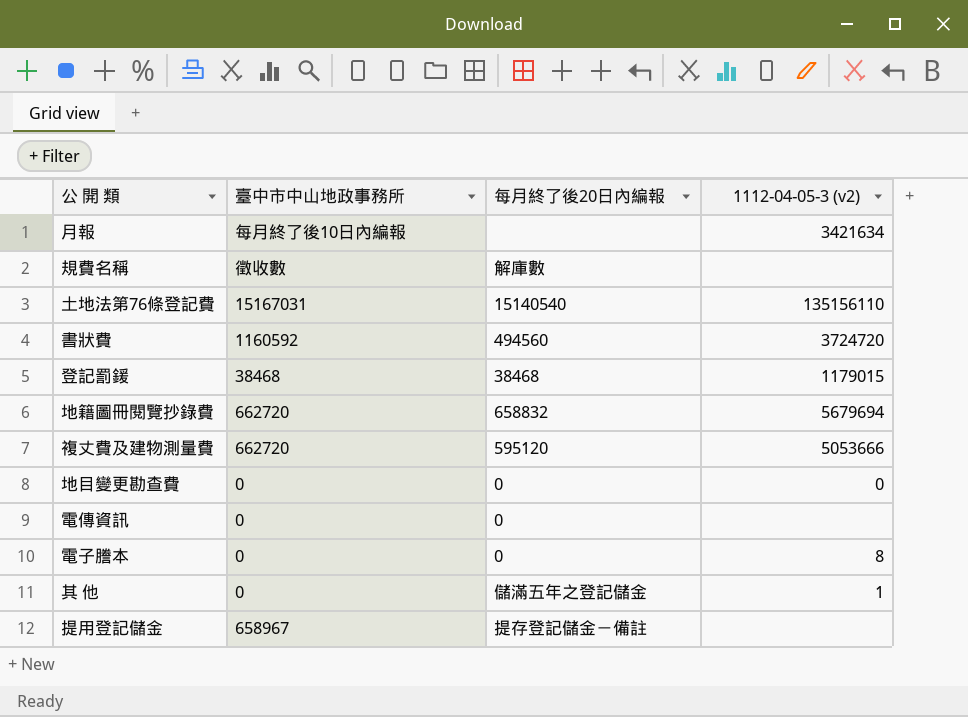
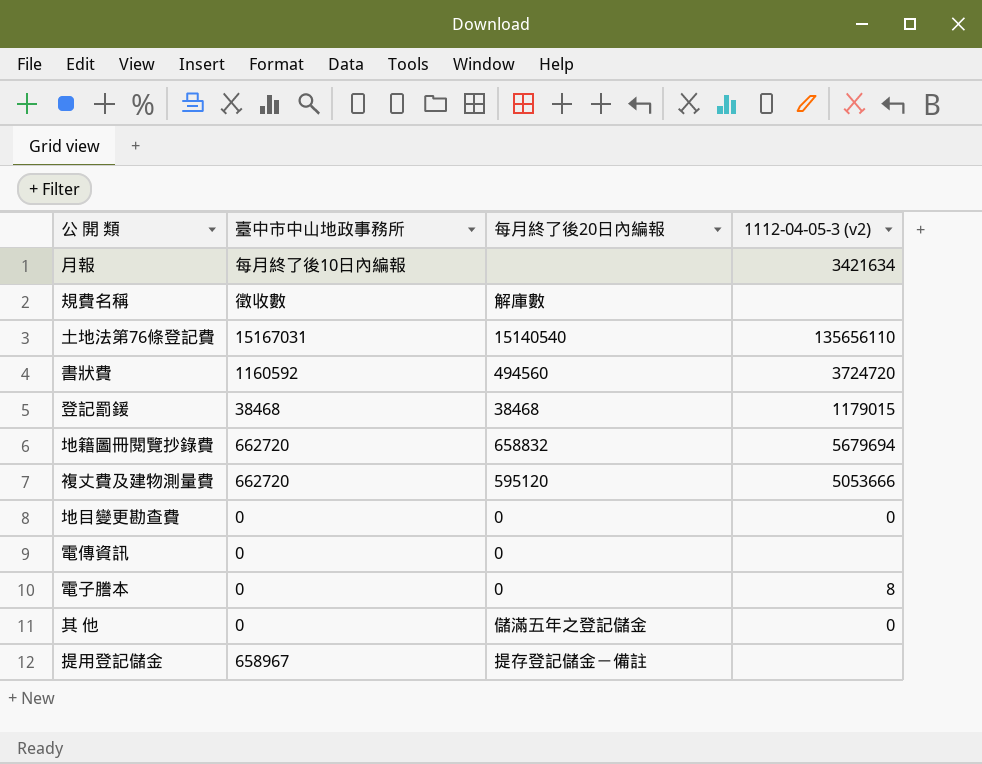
土地法第76條登記費 | 1112-04-05-3 (v2): 135156110 -> 135656110
其 他 | 1112-04-05-3 (v2): 1 -> 0

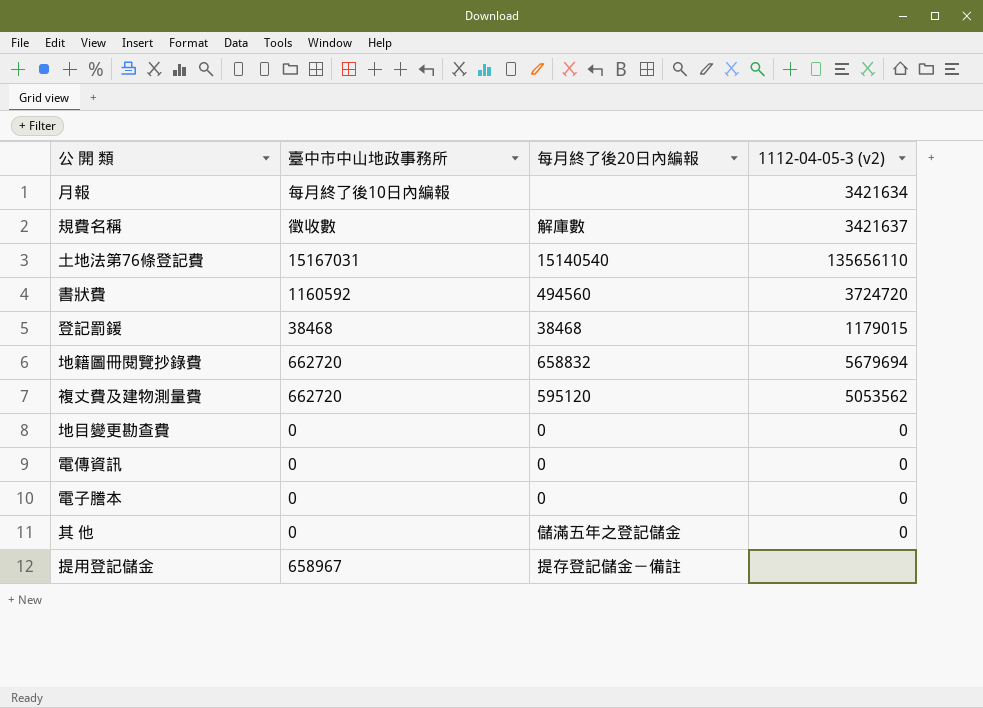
規費名稱 | 1112-04-05-3 (v2): none -> 3421637
複丈費及建物測量費 | 1112-04-05-3 (v2): 5053666 -> 5053562
電傳資訊 | 1112-04-05-3 (v2): none -> 0
電子謄本 | 1112-04-05-3 (v2): 8 -> 0

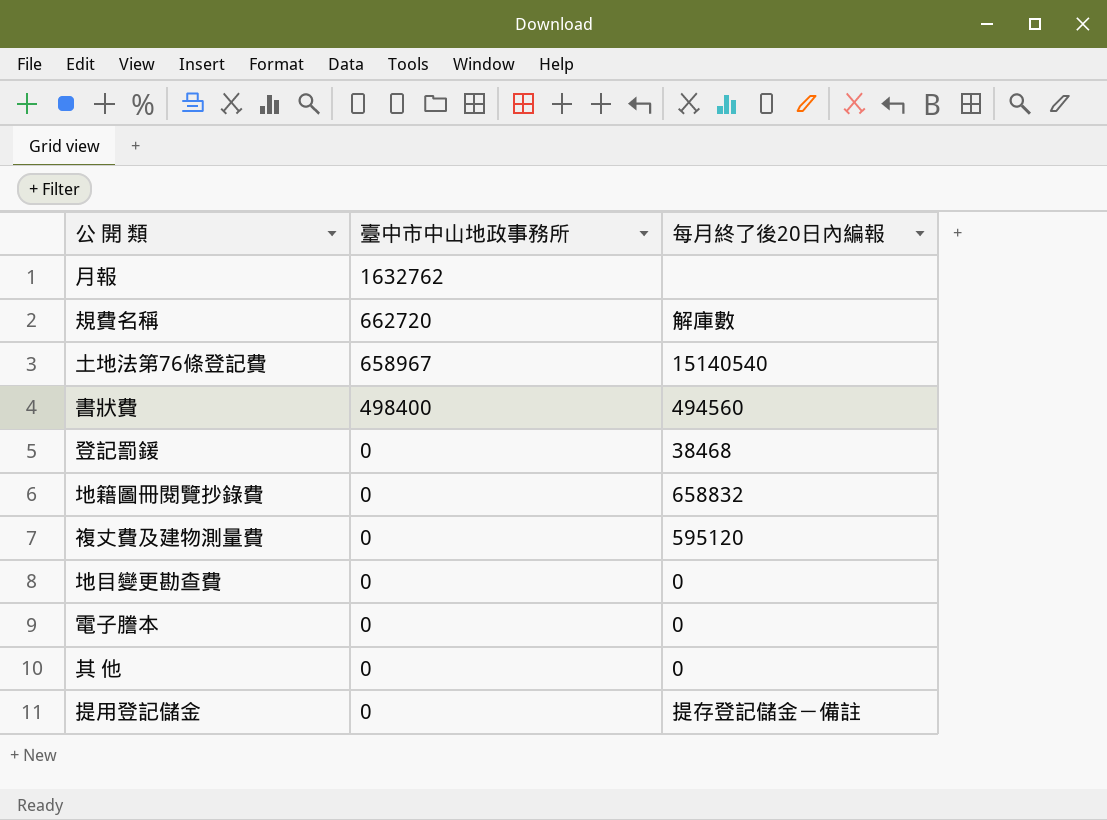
column 1112-04-05-3 (v2) | position: 4 -> none
row 電傳資訊: 0 | 0 | 0 -> none
月報 | 臺中市中山地政事務所: 每月終了後10日內編報 -> 1632762
規費名稱 | 臺中市中山地政事務所: 徵收數 -> 662720
土地法第76條登記費 | 臺中市中山地政事務所: 15167031 -> 658967
書狀費 | 臺中市中山地政事務所: 1160592 -> 498400
登記罰鍰 | 臺中市中山地政事務所: 38468 -> 0
地籍圖冊閱覽抄錄費 | 臺中市中山地政事務所: 662720 -> 0
複丈費及建物測量費 | 臺中市中山地政事務所: 662720 -> 0
其 他 | 每月終了後20日內編報: 儲滿五年之登記儲金 -> 0
提用登記儲金 | 臺中市中山地政事務所: 658967 -> 0

